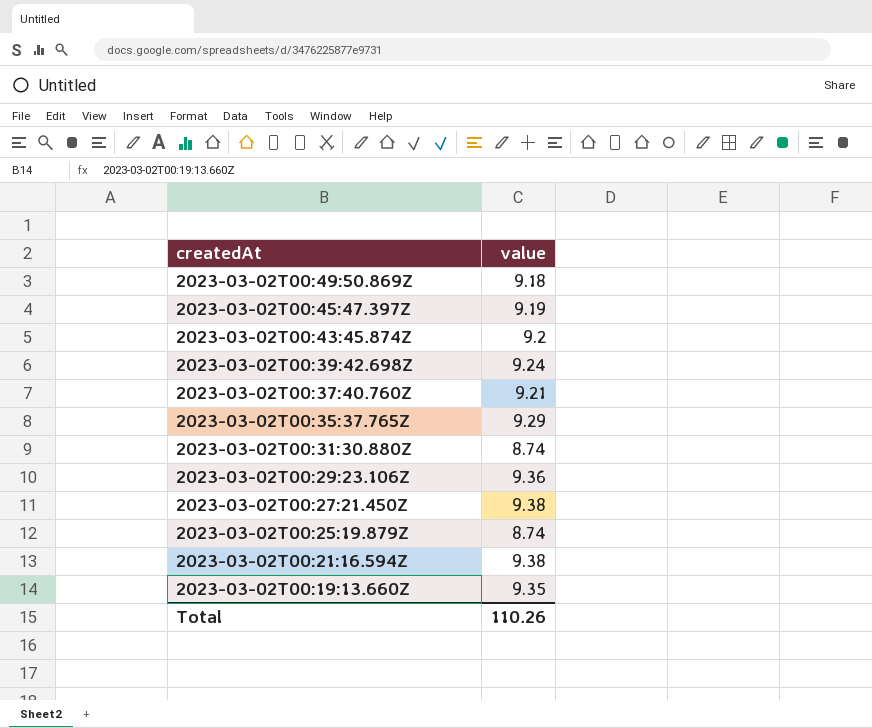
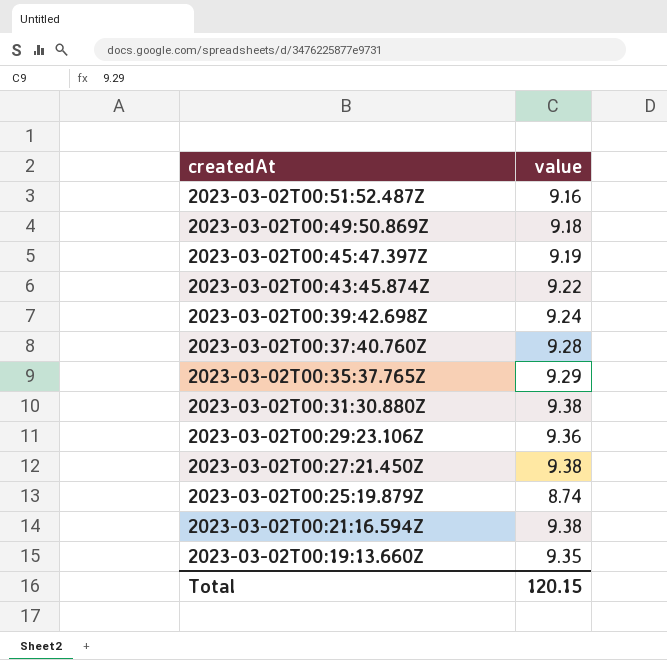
row 2023-03-02T00:51:52.487Z: none -> 9.16
2023-03-02T00:43:45.874Z | value: 9.2 -> 9.22
2023-03-02T00:37:40.760Z | value: 9.21 -> 9.28
2023-03-02T00:31:30.880Z | value: 8.74 -> 9.38
Total | value: 110.26 -> 120.15

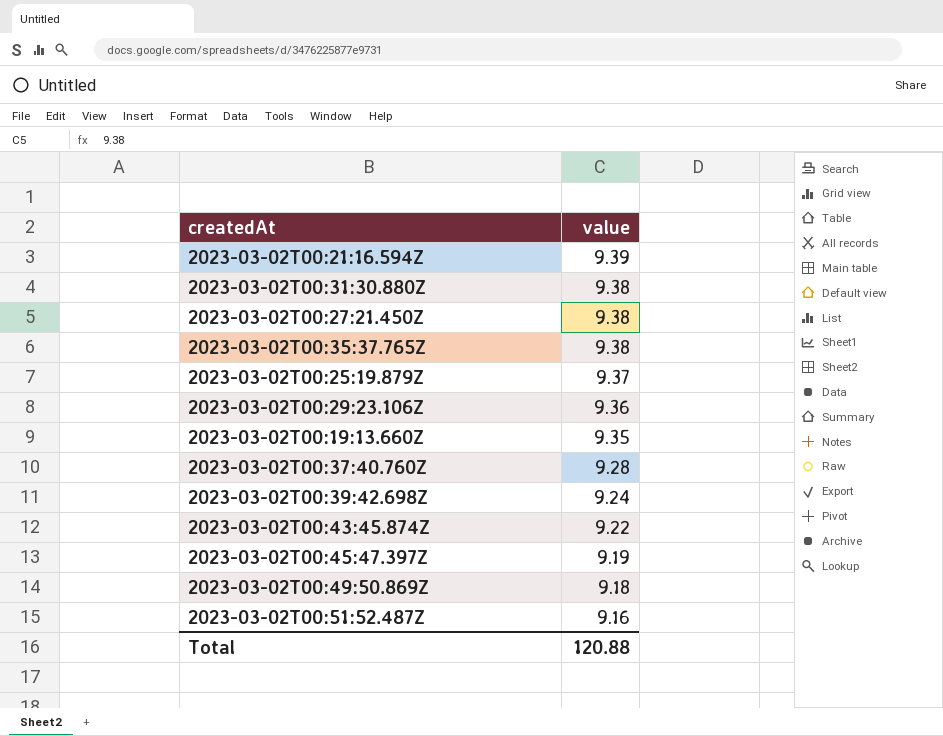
row order: createdAt descending -> value descending
2023-03-02T00:21:16.594Z | value: 9.38 -> 9.39
2023-03-02T00:35:37.765Z | value: 9.29 -> 9.38
2023-03-02T00:25:19.879Z | value: 8.74 -> 9.37
Total | value: 120.15 -> 120.88

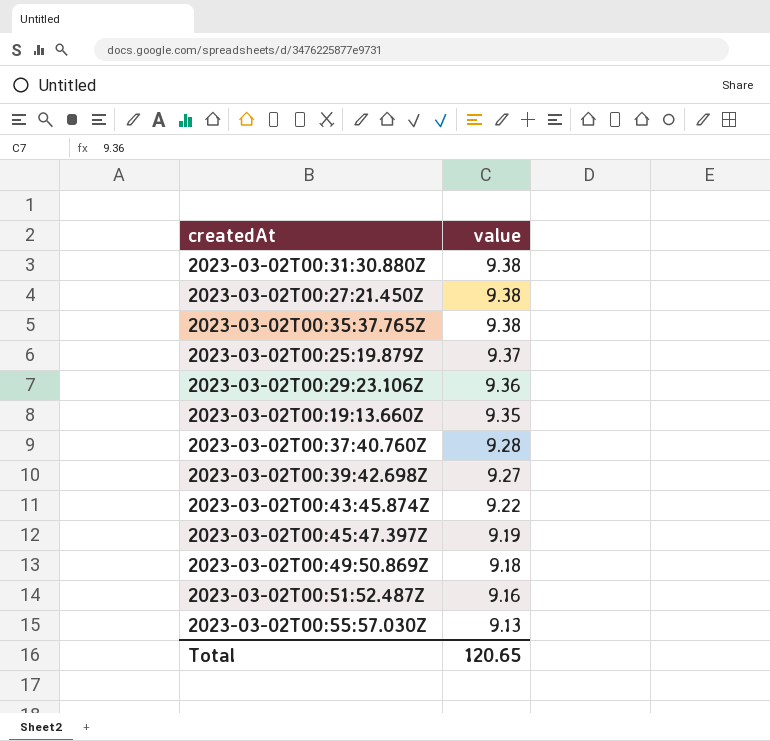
row 2023-03-02T00:21:16.594Z: 9.39 -> none
2023-03-02T00:39:42.698Z | value: 9.24 -> 9.27
row 2023-03-02T00:55:57.030Z: none -> 9.13
Total | value: 120.88 -> 120.65

